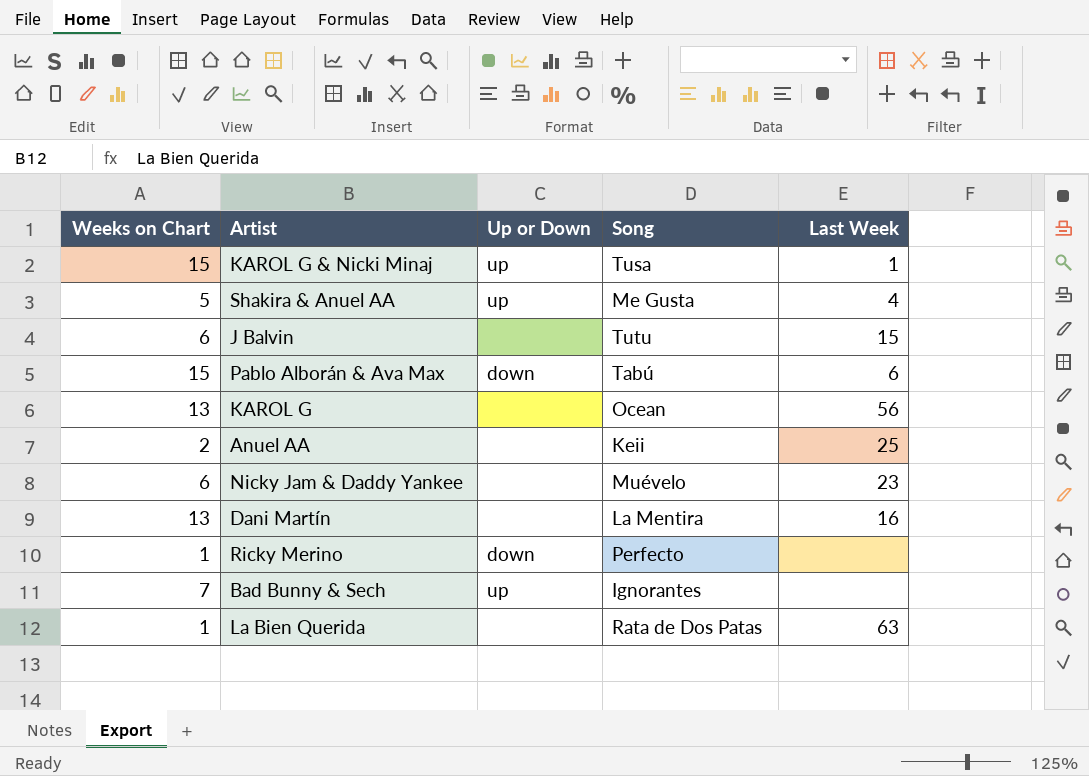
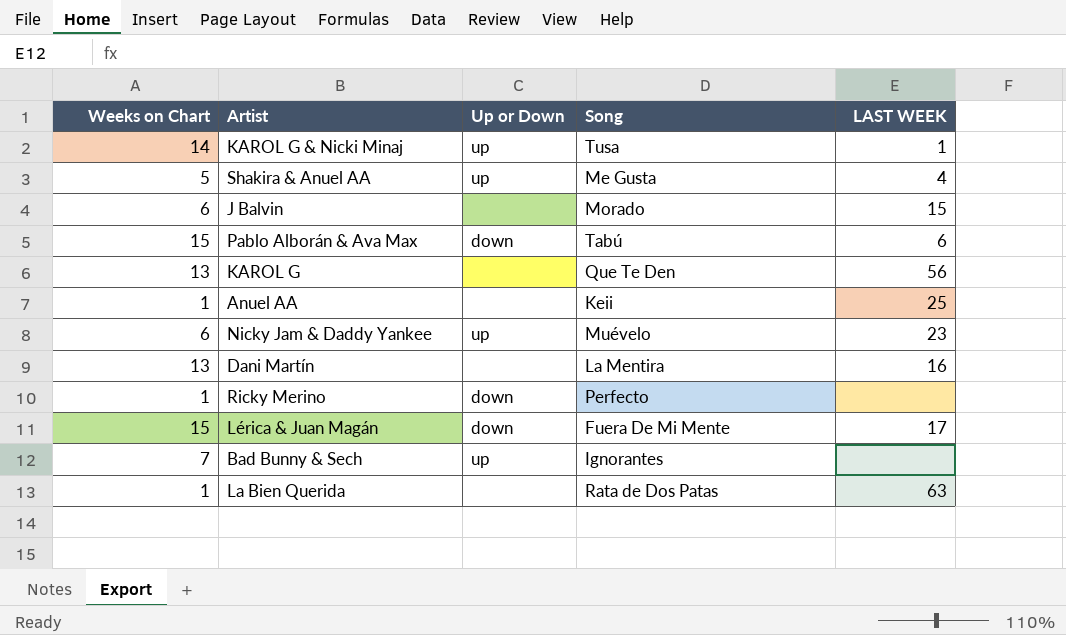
column name: Last Week -> LAST WEEK
KAROL G & Nicki Minaj | Weeks on Chart: 15 -> 14
J Balvin | Song: Tutu -> Morado
KAROL G | Song: Ocean -> Que Te Den
Anuel AA | Weeks on Chart: 2 -> 1
Nicky Jam & Daddy Yankee | Up or Down: none -> up
row Lérica & Juan Magán: none -> 15 | down | Fuera De Mi Mente | 17

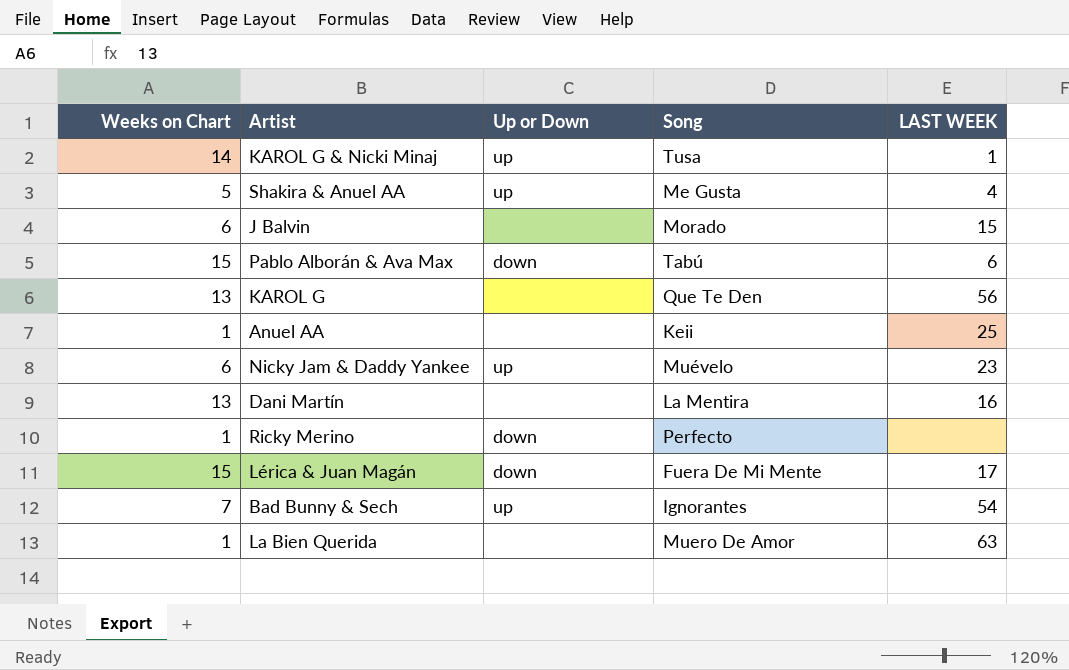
Bad Bunny & Sech | LAST WEEK: none -> 54
La Bien Querida | Song: Rata de Dos Patas -> Muero De Amor

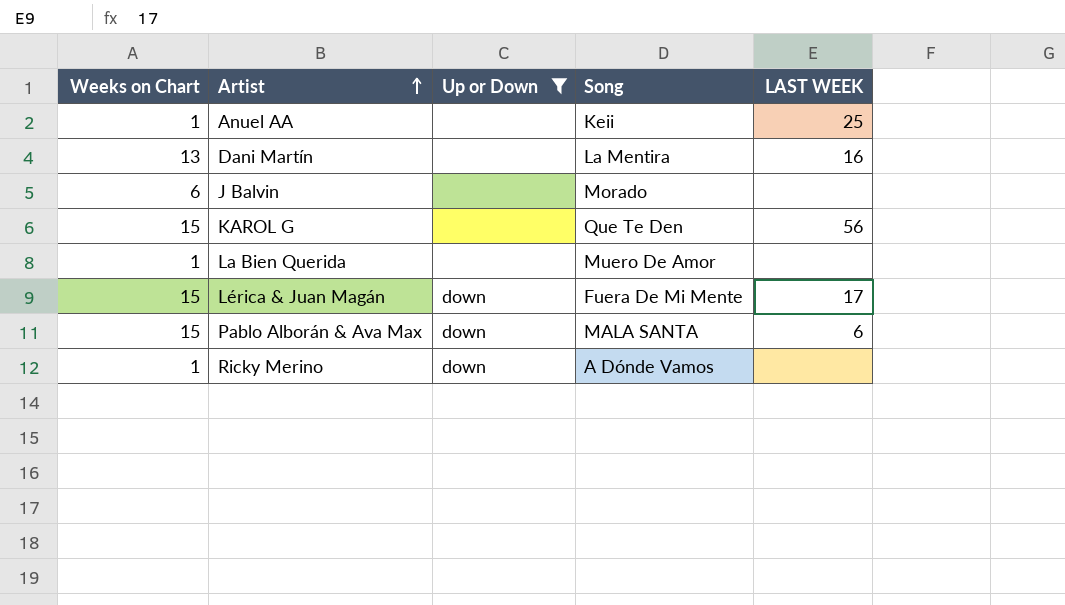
filter: none -> Up or Down != up
row order: none -> Artist ascending
J Balvin | LAST WEEK: 15 -> none
KAROL G | Weeks on Chart: 13 -> 15
La Bien Querida | LAST WEEK: 63 -> none
Pablo Alborán & Ava Max | Song: Tabú -> MALA SANTA
Ricky Merino | Song: Perfecto -> A Dónde Vamos

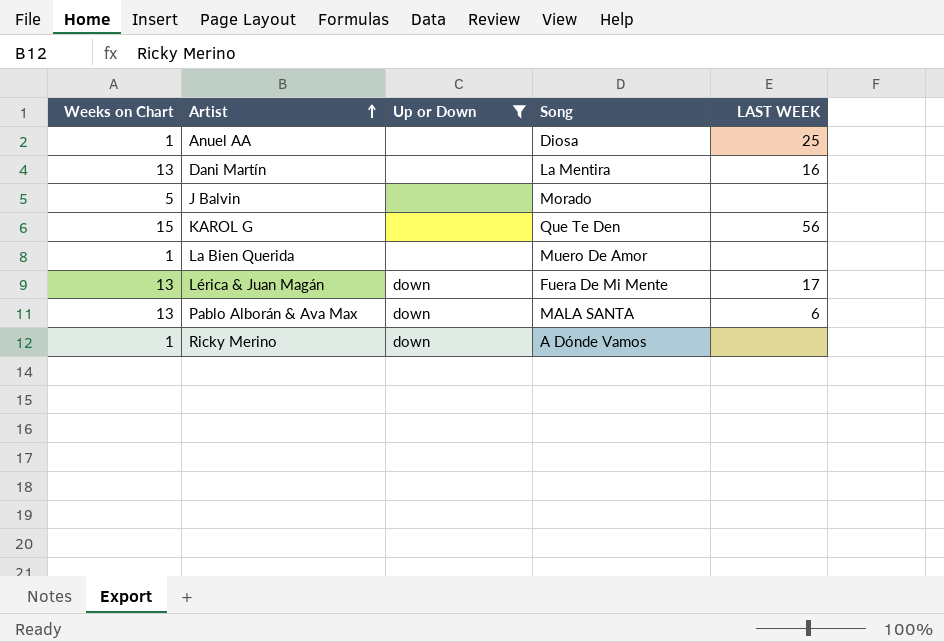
Anuel AA | Song: Keii -> Diosa
J Balvin | Weeks on Chart: 6 -> 5
Lérica & Juan Magán | Weeks on Chart: 15 -> 13
Pablo Alborán & Ava Max | Weeks on Chart: 15 -> 13

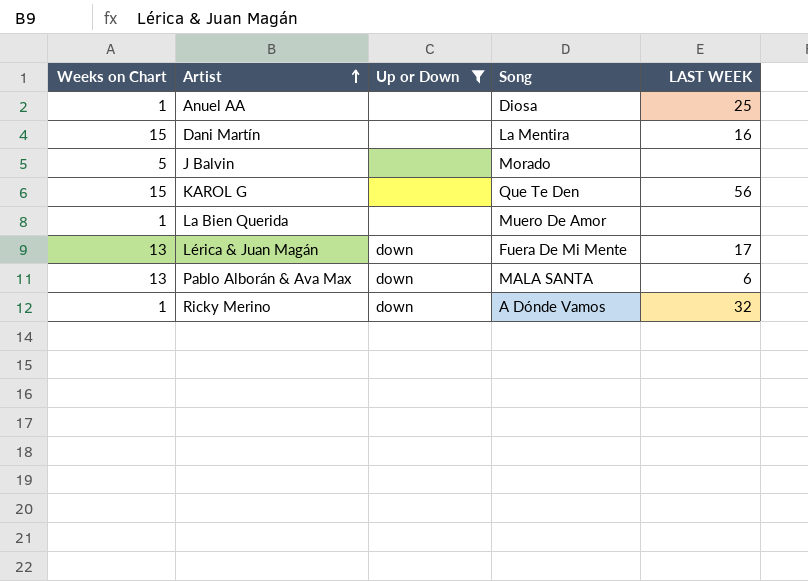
Dani Martín | Weeks on Chart: 13 -> 15
Ricky Merino | LAST WEEK: none -> 32

